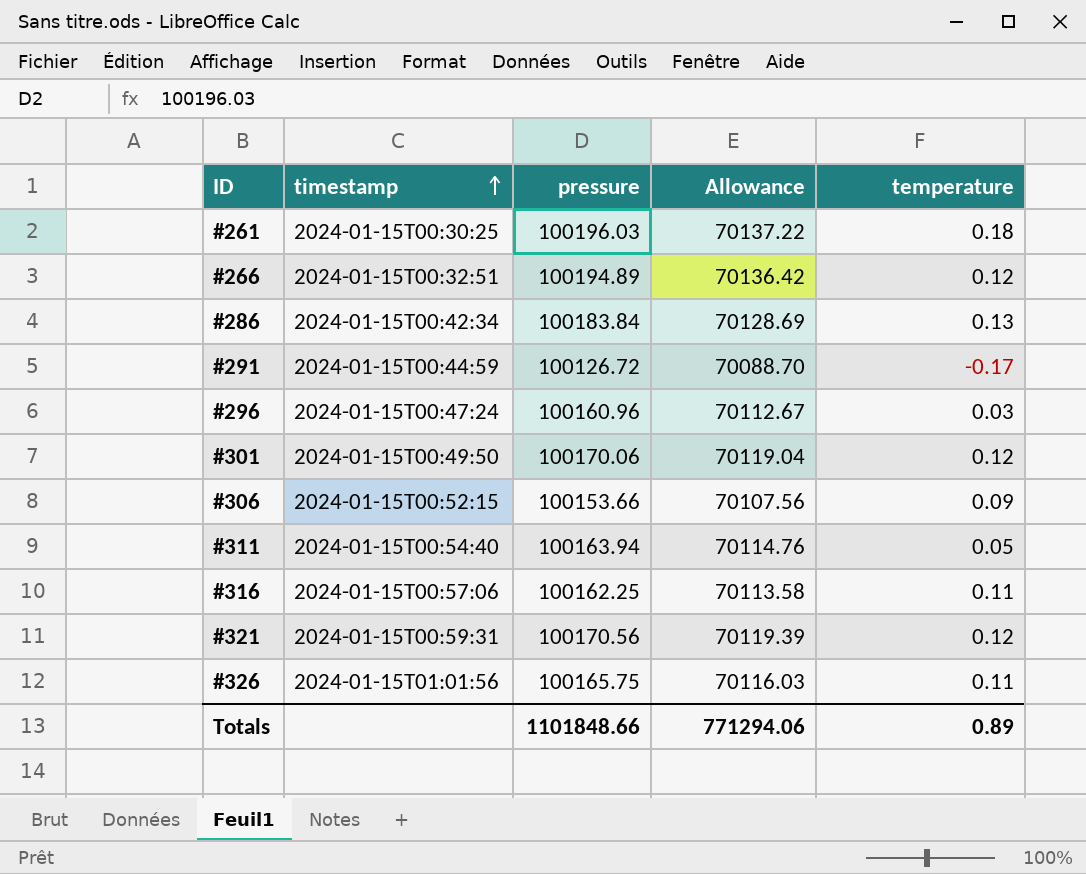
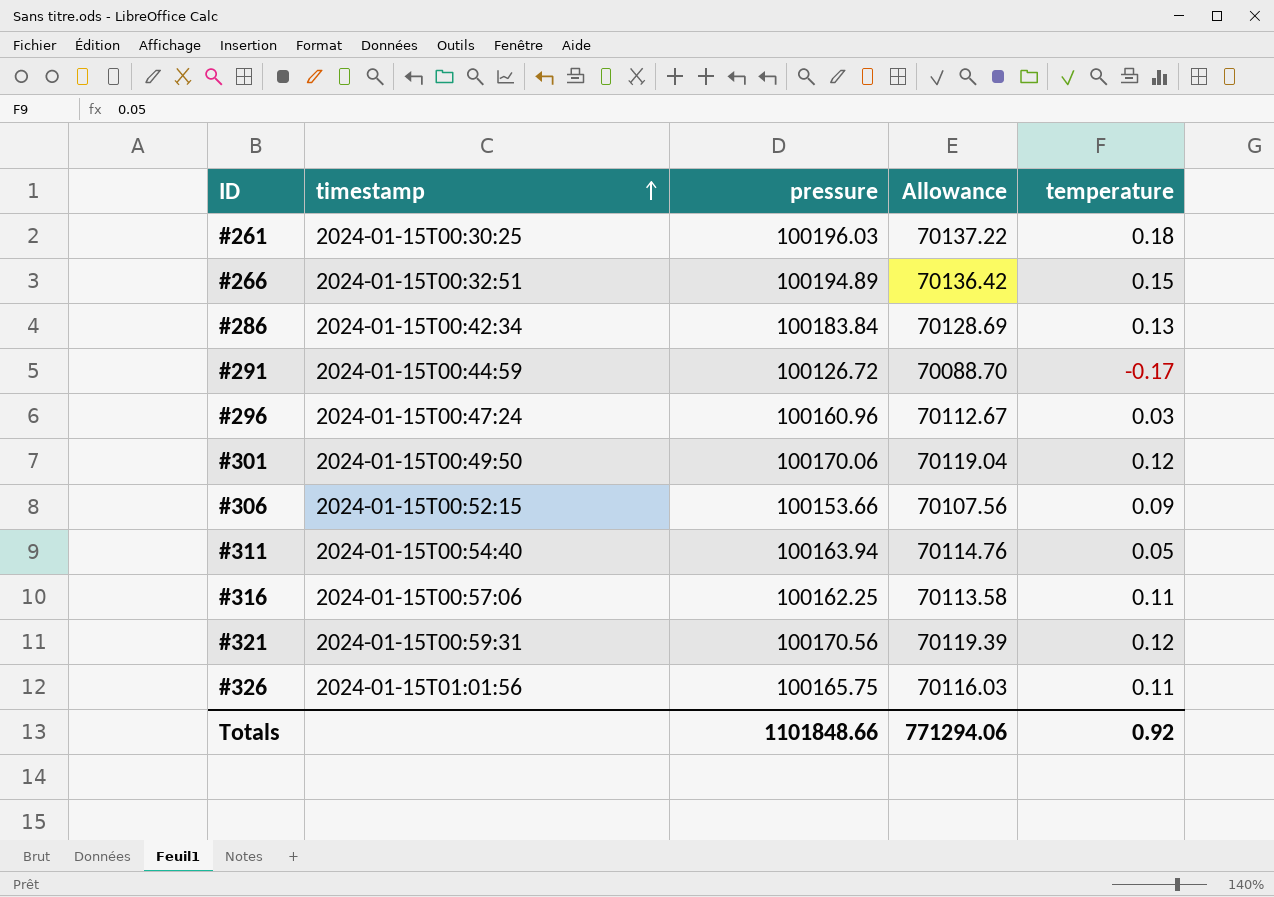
#266 | temperature: 0.12 -> 0.15
Totals | temperature: 0.89 -> 0.92

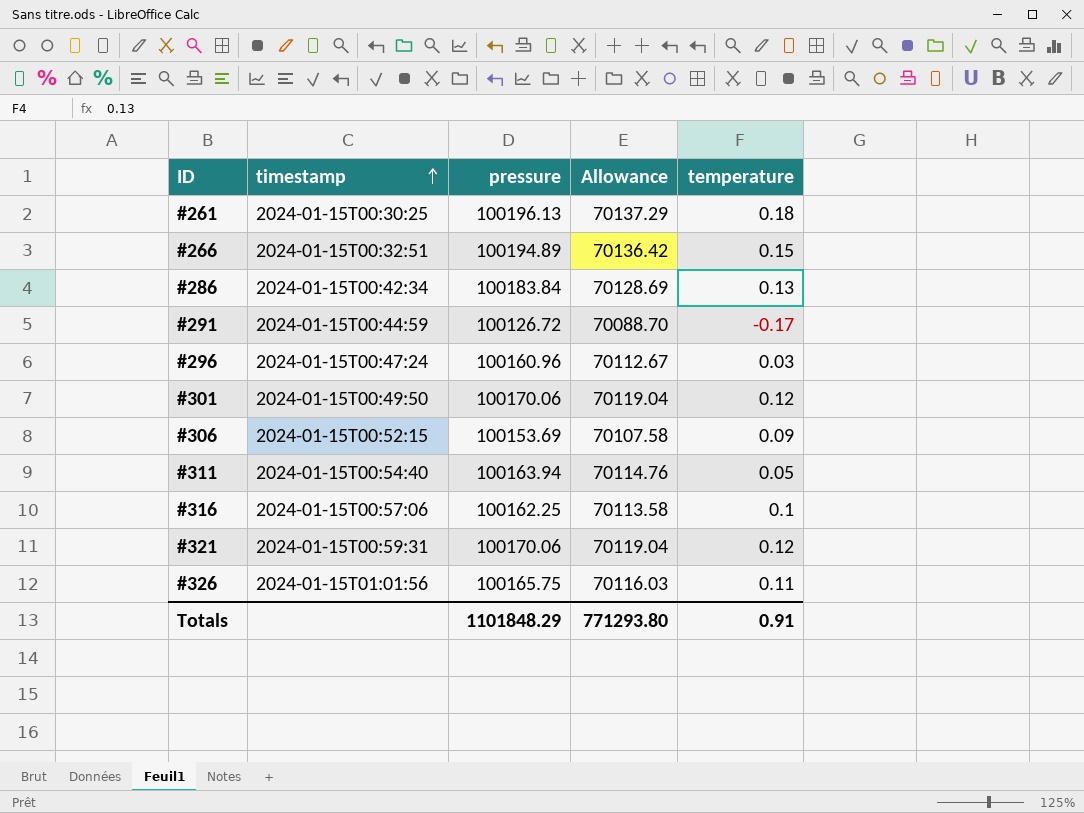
#261 | pressure: 100196.03 -> 100196.13
#261 | Allowance: 70137.22 -> 70137.29
#306 | pressure: 100153.66 -> 100153.69
#306 | Allowance: 70107.56 -> 70107.58
#316 | temperature: 0.11 -> 0.1
#321 | pressure: 100170.56 -> 100170.06
#321 | Allowance: 70119.39 -> 70119.04
Totals | pressure: 1101848.66 -> 1101848.29
Totals | Allowance: 771294.06 -> 771293.80
Totals | temperature: 0.92 -> 0.91

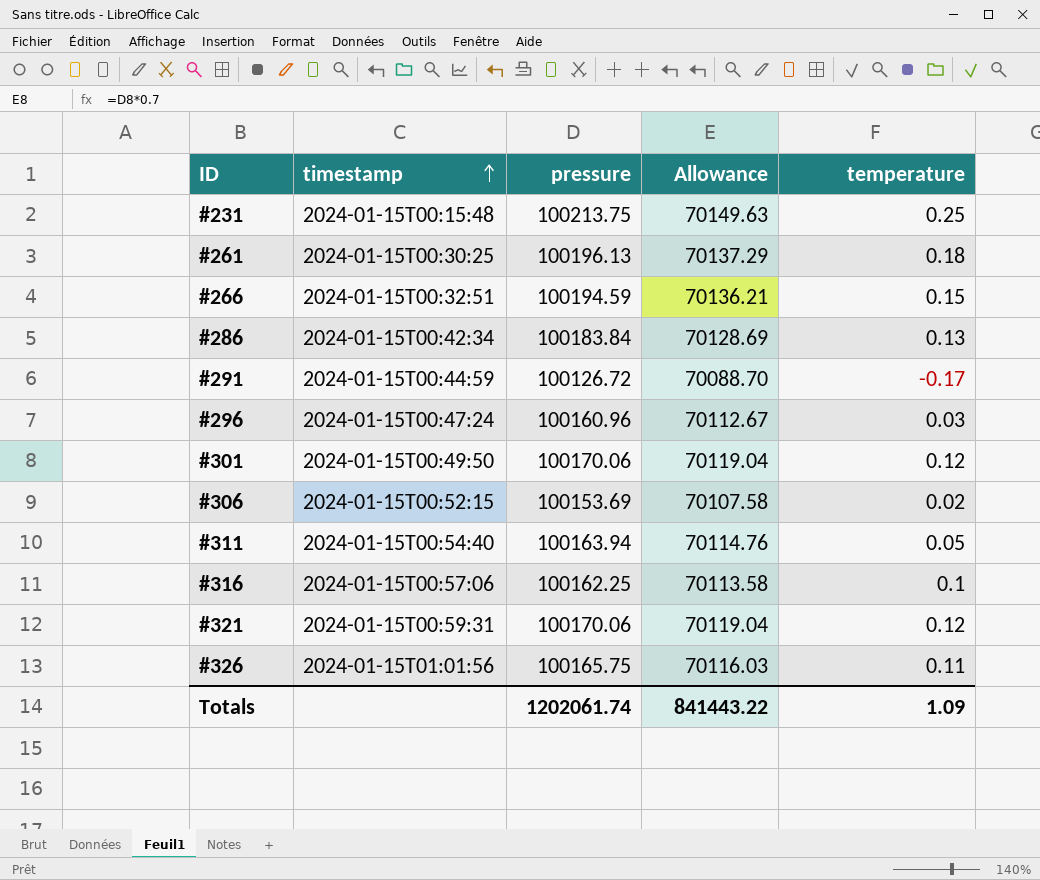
row #231: none -> 2024-01-15T00:15:48 | 100213.75 | 70149.63 | 0.25
#266 | pressure: 100194.89 -> 100194.59
#266 | Allowance: 70136.42 -> 70136.21
#306 | temperature: 0.09 -> 0.02
Totals | pressure: 1101848.29 -> 1202061.74
Totals | Allowance: 771293.80 -> 841443.22
Totals | temperature: 0.91 -> 1.09

